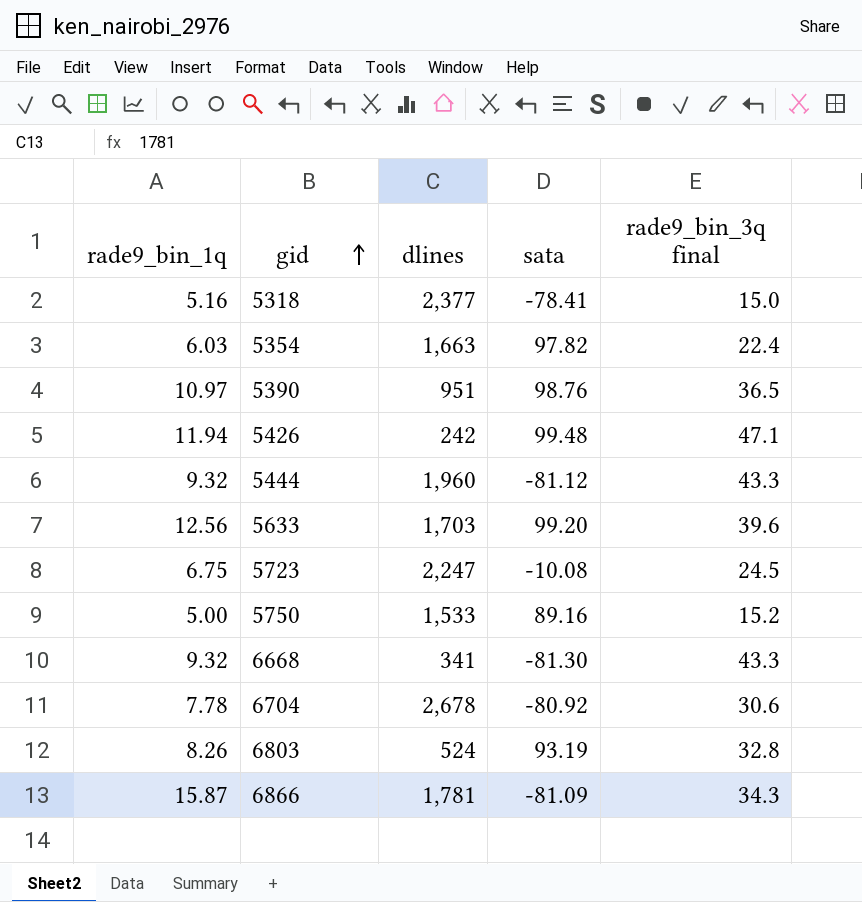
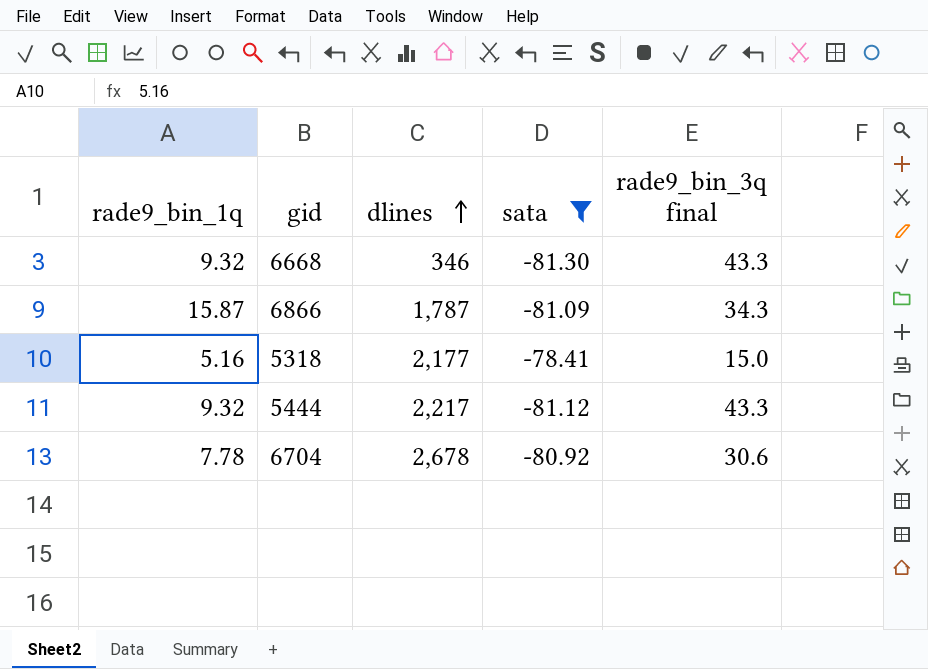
filter: none -> sata <= -78.41
row order: gid ascending -> dlines ascending
6668 | dlines: 341 -> 346
6866 | dlines: 1,781 -> 1,787
5318 | dlines: 2,377 -> 2,177
5444 | dlines: 1,960 -> 2,217

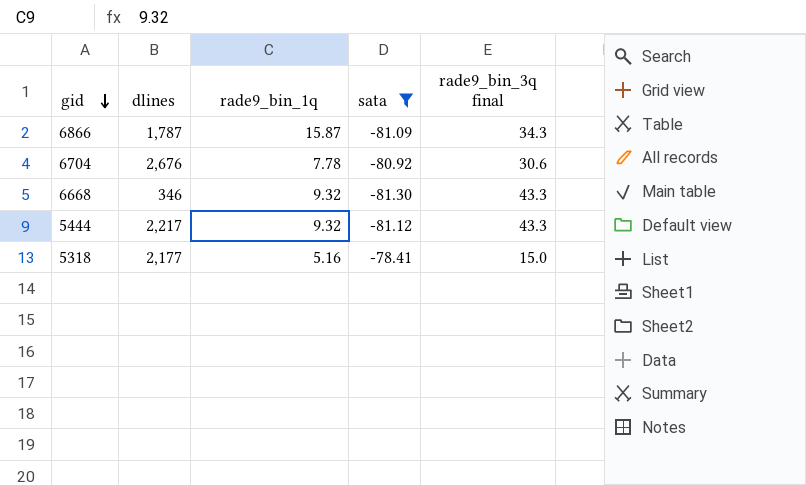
row order: dlines ascending -> gid descending
column rade9_bin_1q | position: 1 -> 3
6704 | dlines: 2,678 -> 2,676

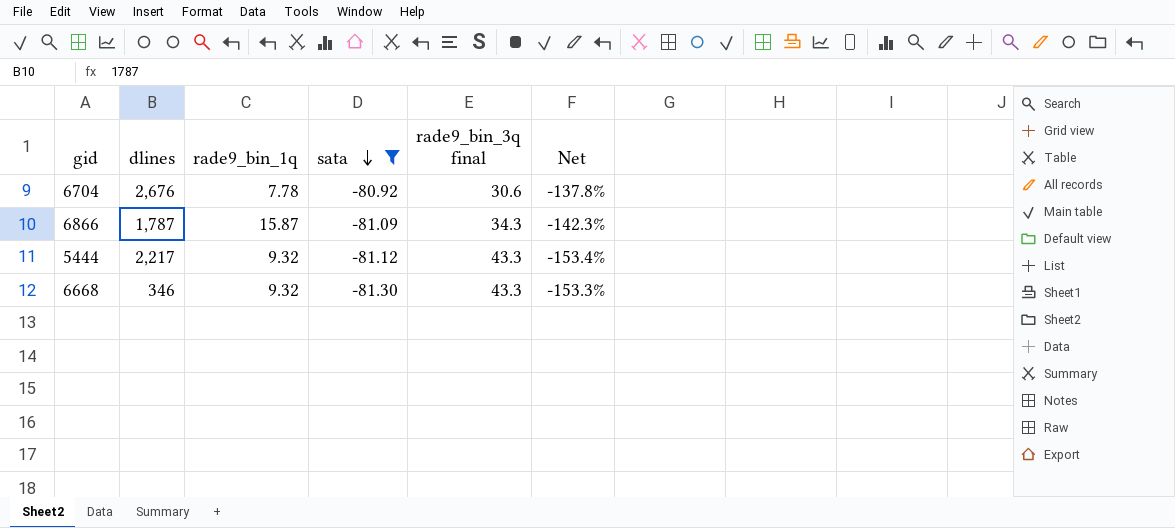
row order: gid descending -> sata descending
column Net | formula: none -> ([rade9_bin_3q final] - [sata]) / [sata]
row 5318: 2,177 | 5.16 | -78.41 | 15.0 -> none

